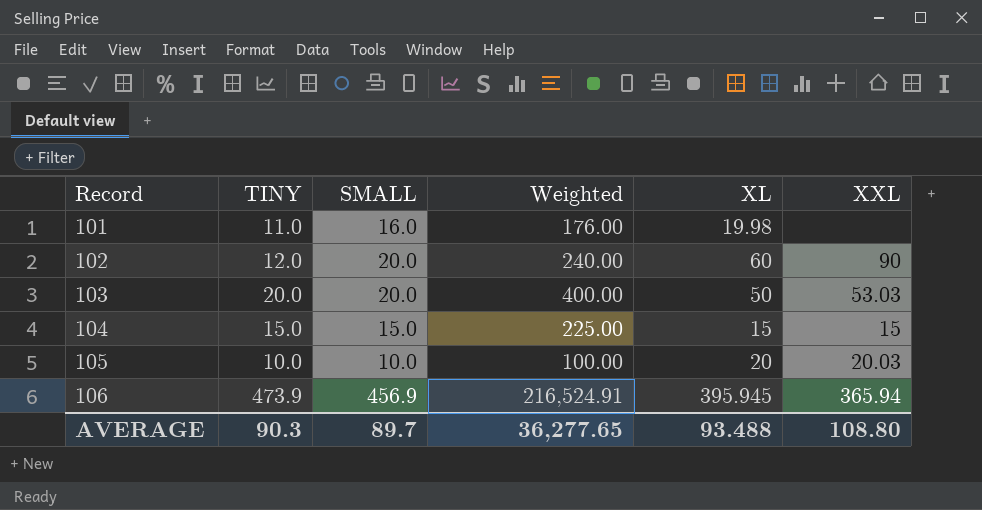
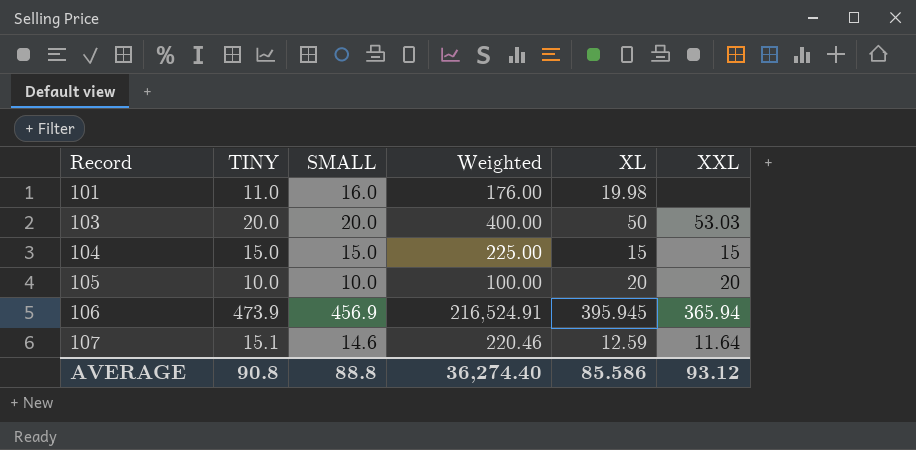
row 102: 12.0 | 20.0 | 240.00 | 60 | 90 -> none
105 | XXL: 20.03 -> 20
row 107: none -> 15.1 | 14.6 | 220.46 | 12.59 | 11.64
AVERAGE | TINY: 90.3 -> 90.8
AVERAGE | SMALL: 89.7 -> 88.8
AVERAGE | Weighted: 36,277.65 -> 36,274.40
AVERAGE | XL: 93.488 -> 85.586
AVERAGE | XXL: 108.80 -> 93.12

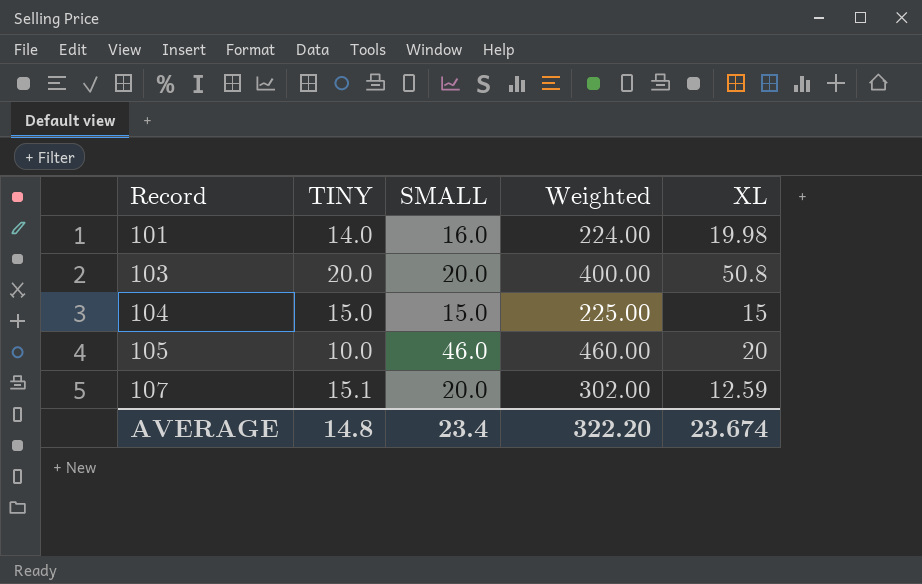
column XXL | position: 6 -> none
row 106: 473.9 | 456.9 | 216,524.91 | 395.945 | 365.94 -> none
101 | TINY: 11.0 -> 14.0
101 | Weighted: 176.00 -> 224.00
103 | XL: 50 -> 50.8
105 | SMALL: 10.0 -> 46.0
105 | Weighted: 100.00 -> 460.00
107 | SMALL: 14.6 -> 20.0
107 | Weighted: 220.46 -> 302.00
AVERAGE | TINY: 90.8 -> 14.8
AVERAGE | SMALL: 88.8 -> 23.4
AVERAGE | Weighted: 36,274.40 -> 322.20
AVERAGE | XL: 85.586 -> 23.674

